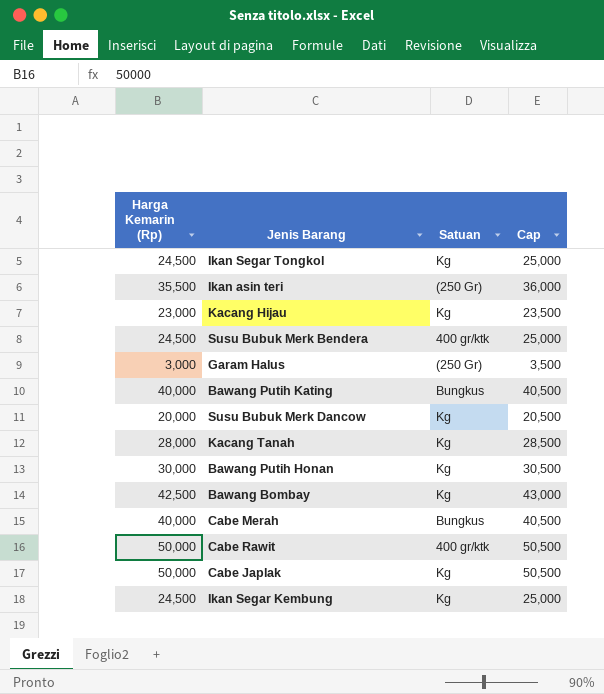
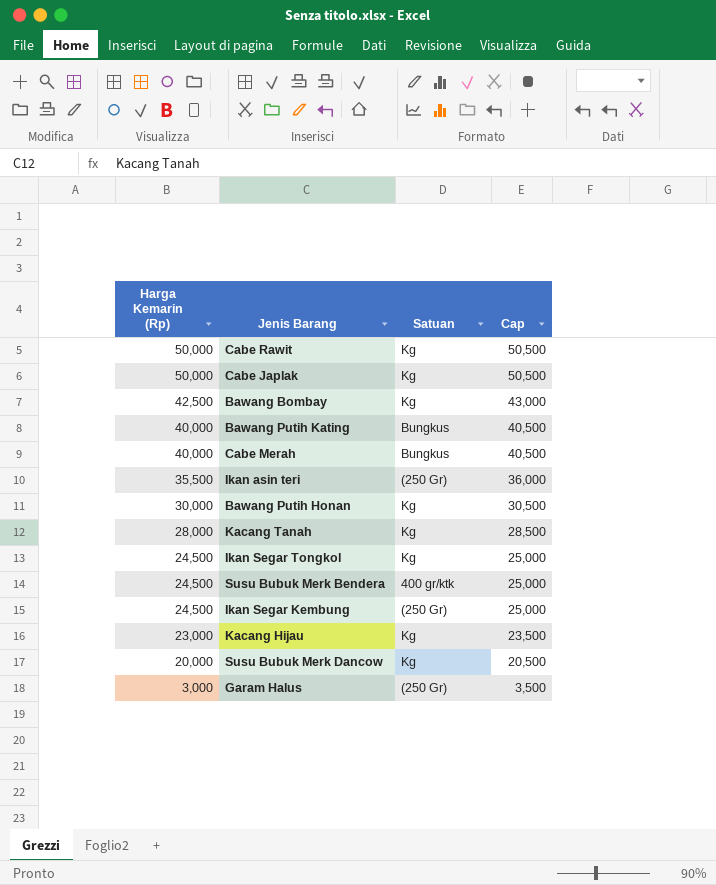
row order: none -> Harga Kemarin (Rp) descending
Cabe Rawit | Satuan: 400 gr/ktk -> Kg
Ikan Segar Kembung | Satuan: Kg -> (250 Gr)

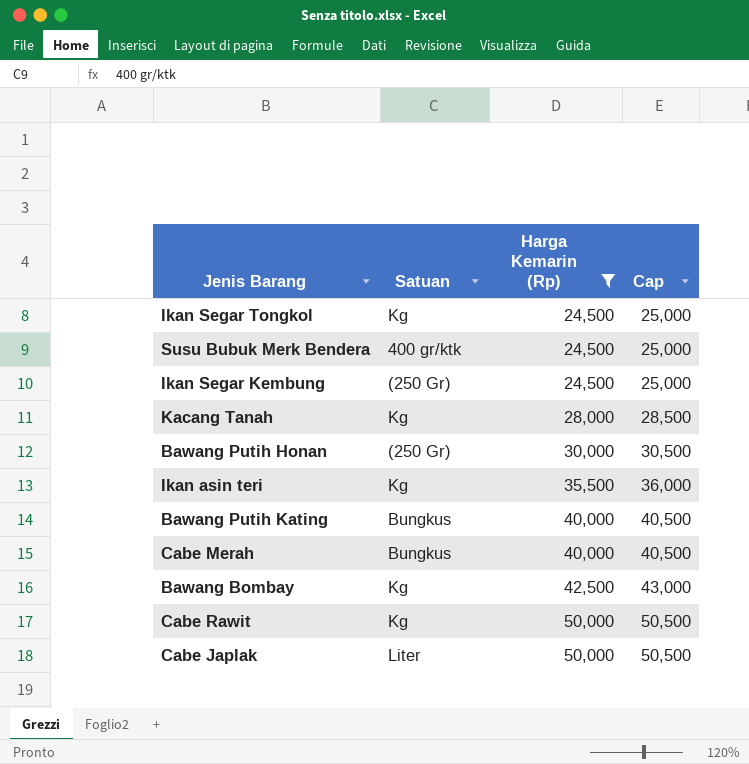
filter: none -> Harga Kemarin (Rp) >= 24,500
row order: Harga Kemarin (Rp) descending -> Harga Kemarin (Rp) ascending
column Harga Kemarin (Rp) | position: 1 -> 3
Bawang Putih Honan | Satuan: Kg -> (250 Gr)
Ikan asin teri | Satuan: (250 Gr) -> Kg
Cabe Japlak | Satuan: Kg -> Liter

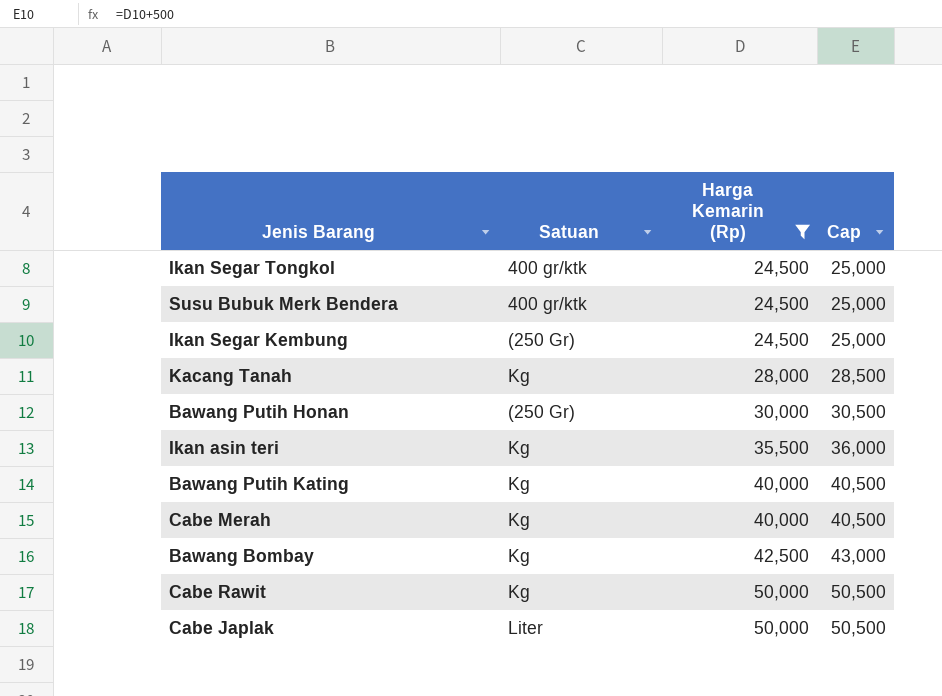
Ikan Segar Tongkol | Satuan: Kg -> 400 gr/ktk
Bawang Putih Kating | Satuan: Bungkus -> Kg
Cabe Merah | Satuan: Bungkus -> Kg

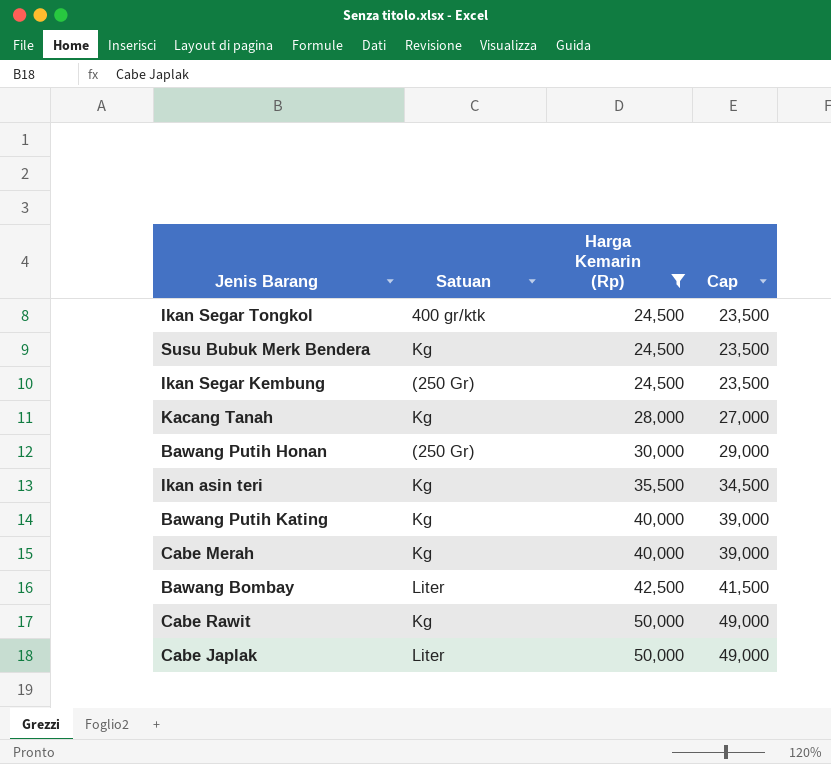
column Cap | formula: [Harga Kemarin (Rp)] + 500 -> [Harga Kemarin (Rp)] - 1000
Susu Bubuk Merk Bendera | Satuan: 400 gr/ktk -> Kg
Bawang Bombay | Satuan: Kg -> Liter

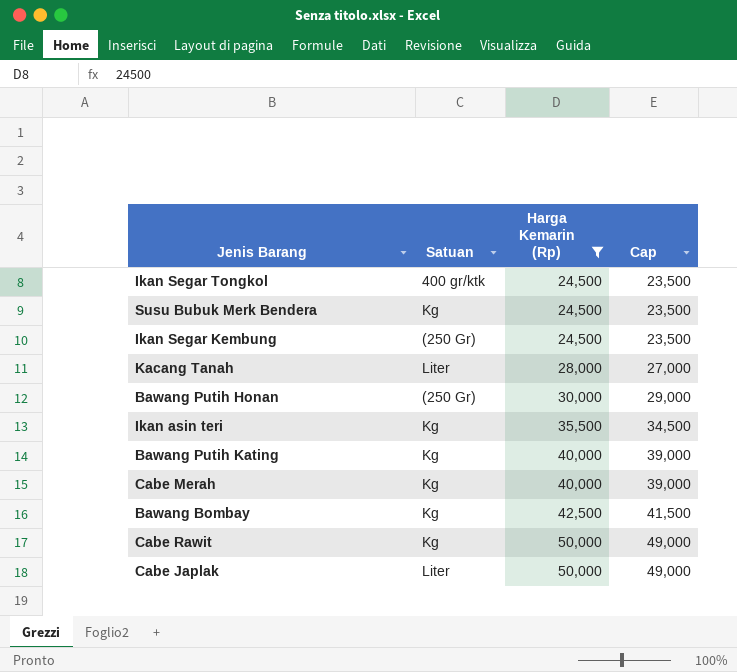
Kacang Tanah | Satuan: Kg -> Liter
Bawang Bombay | Satuan: Liter -> Kg

